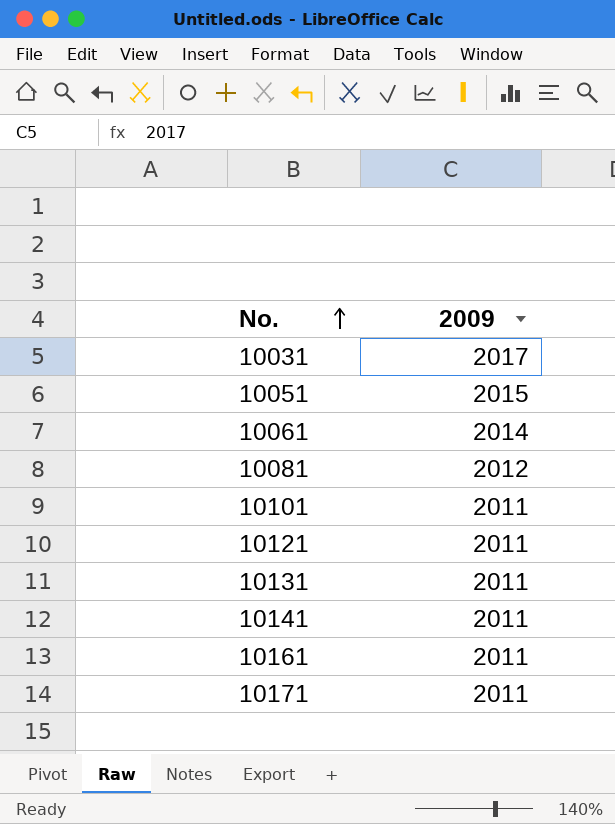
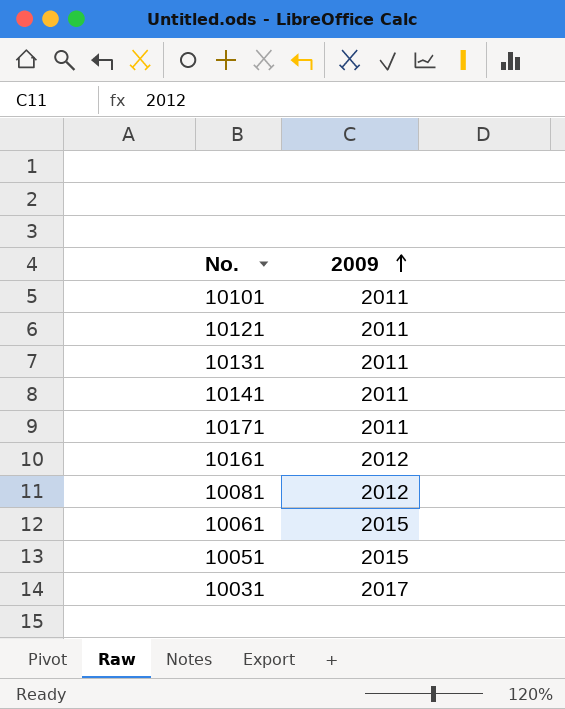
row order: No. ascending -> 2009 ascending
10161 | 2009: 2011 -> 2012
10061 | 2009: 2014 -> 2015

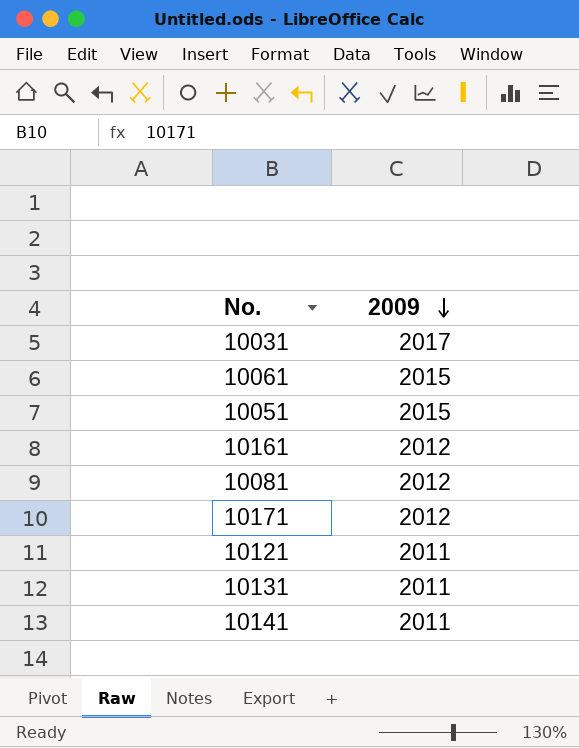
row order: 2009 ascending -> 2009 descending
row 10101: 2011 -> none
10171 | 2009: 2011 -> 2012

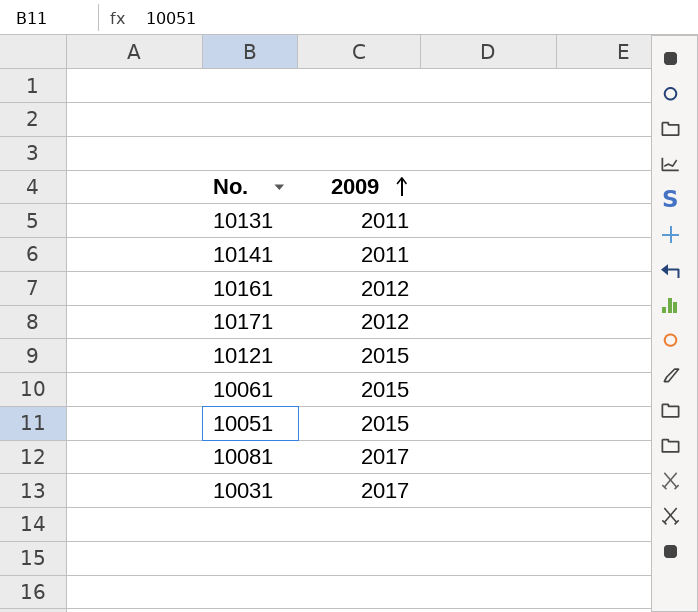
row order: 2009 descending -> 2009 ascending
10121 | 2009: 2011 -> 2015
10081 | 2009: 2012 -> 2017

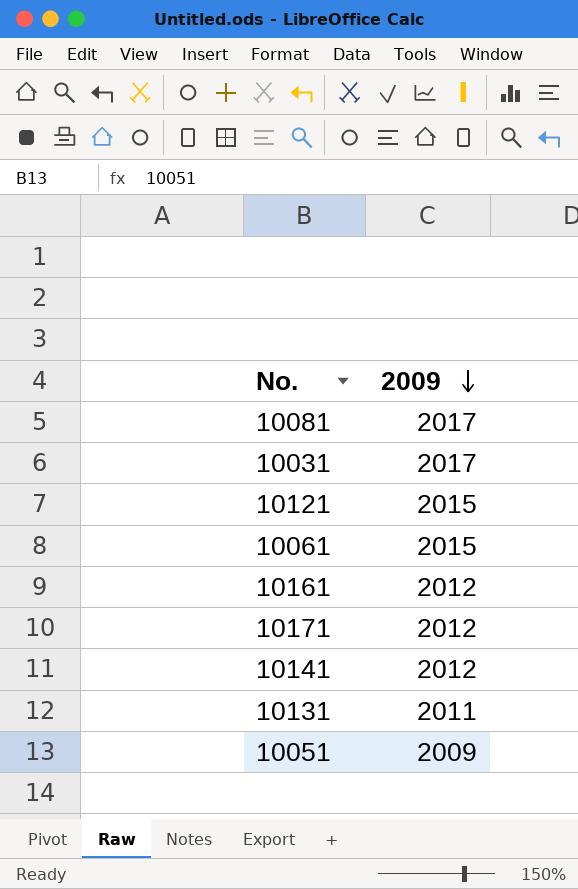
row order: 2009 ascending -> 2009 descending
10141 | 2009: 2011 -> 2012
10051 | 2009: 2015 -> 2009

